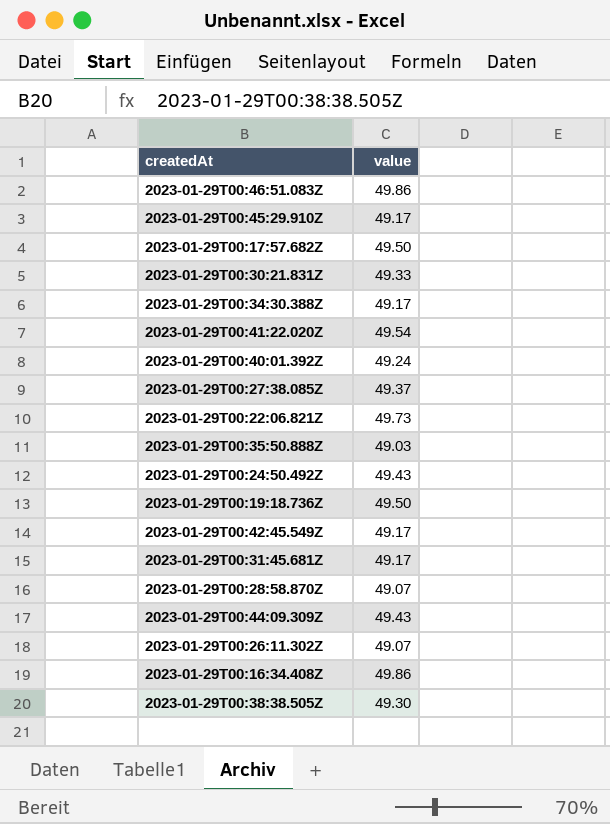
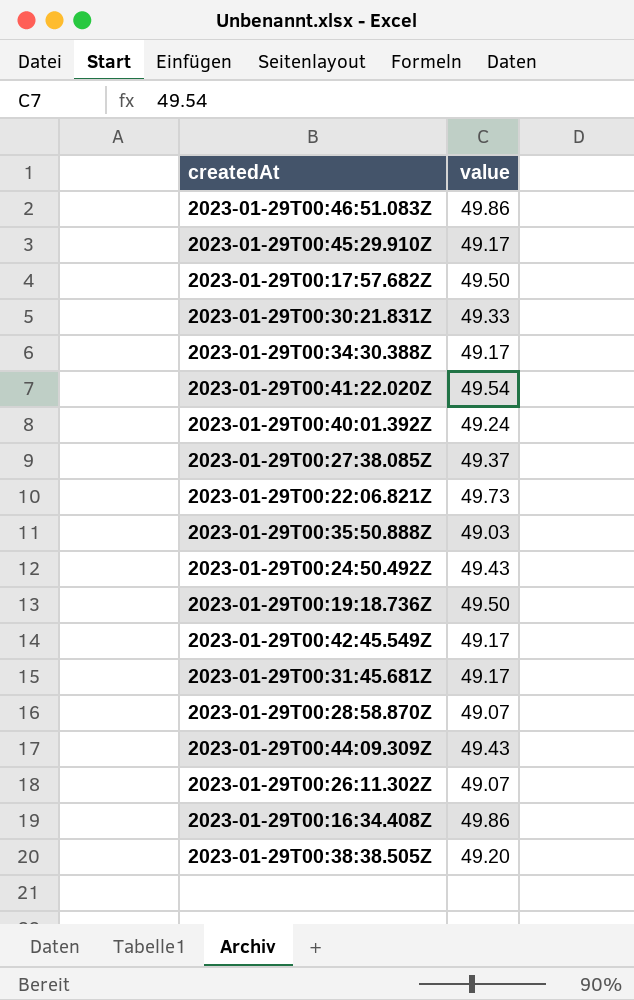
2023-01-29T00:38:38.505Z | value: 49.30 -> 49.20

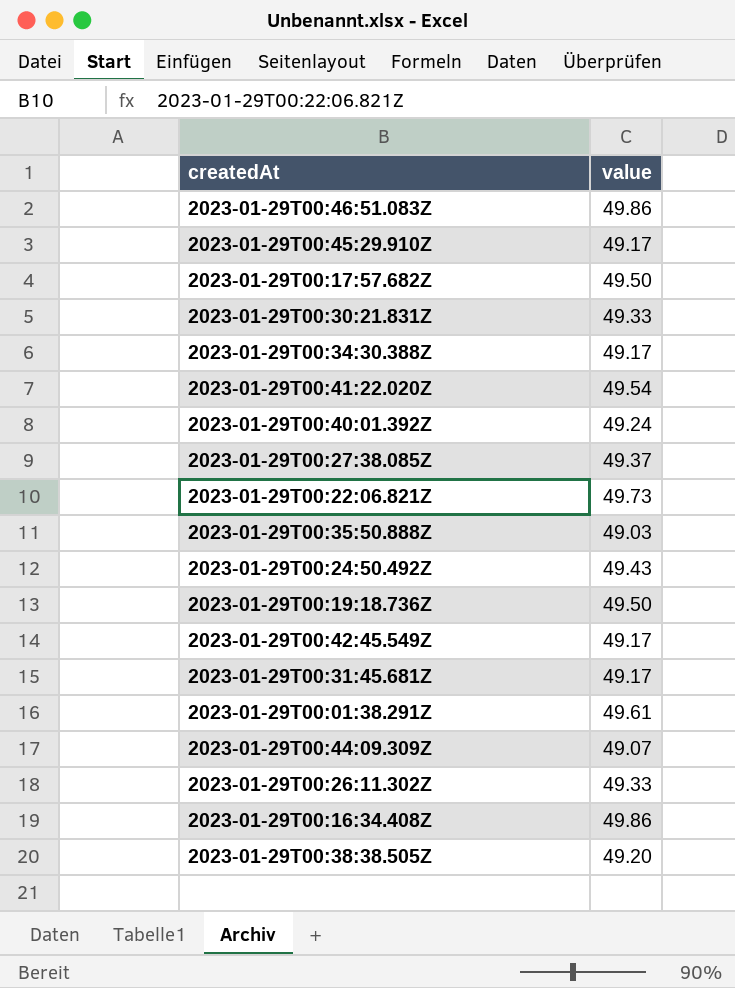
row 2023-01-29T00:28:58.870Z: 49.07 -> none
row 2023-01-29T00:01:38.291Z: none -> 49.61
2023-01-29T00:44:09.309Z | value: 49.43 -> 49.07
2023-01-29T00:26:11.302Z | value: 49.07 -> 49.33

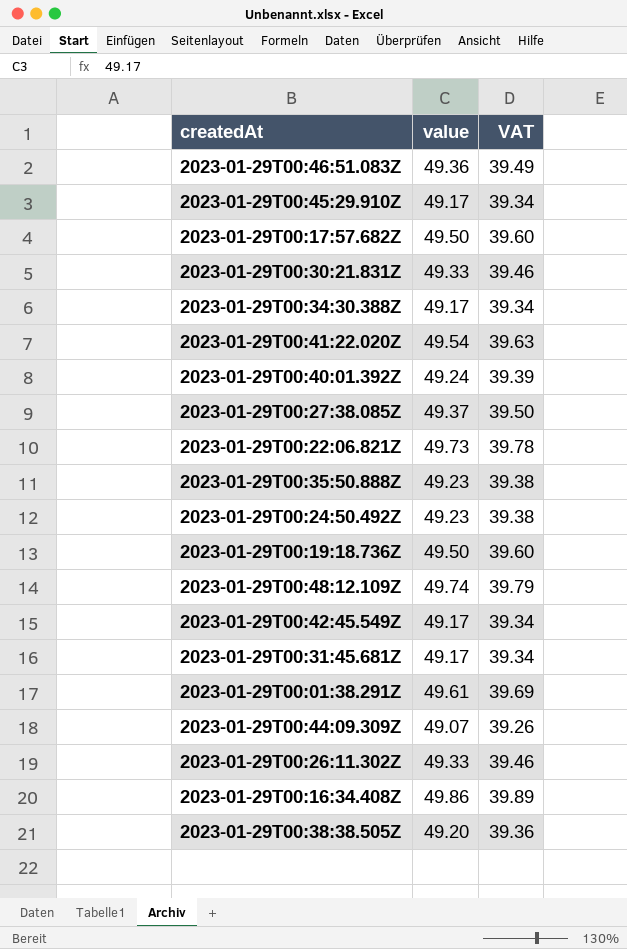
column VAT | formula: none -> [value] * 0.8
2023-01-29T00:46:51.083Z | value: 49.86 -> 49.36
2023-01-29T00:35:50.888Z | value: 49.03 -> 49.23
2023-01-29T00:24:50.492Z | value: 49.43 -> 49.23
row 2023-01-29T00:48:12.109Z: none -> 49.74 | 39.79

